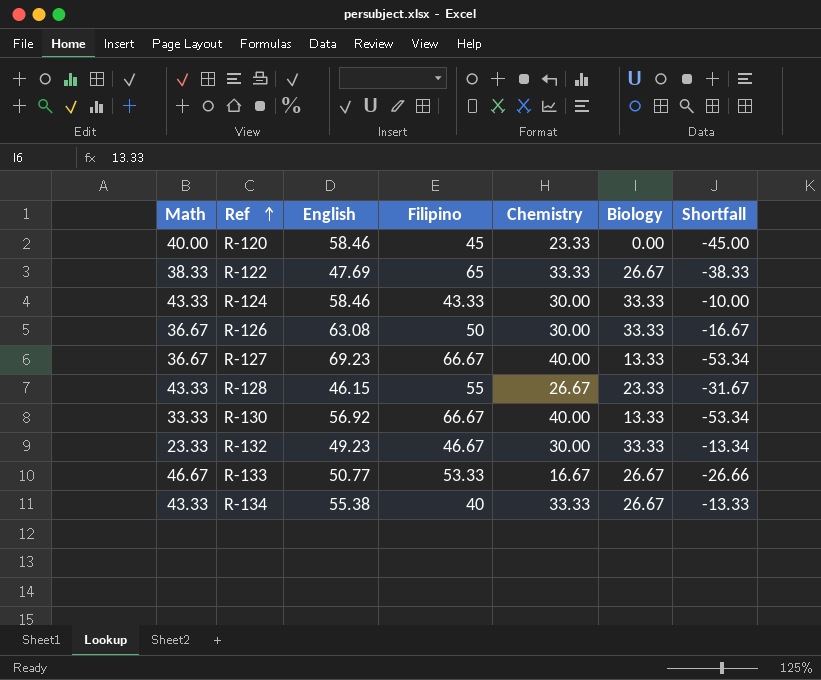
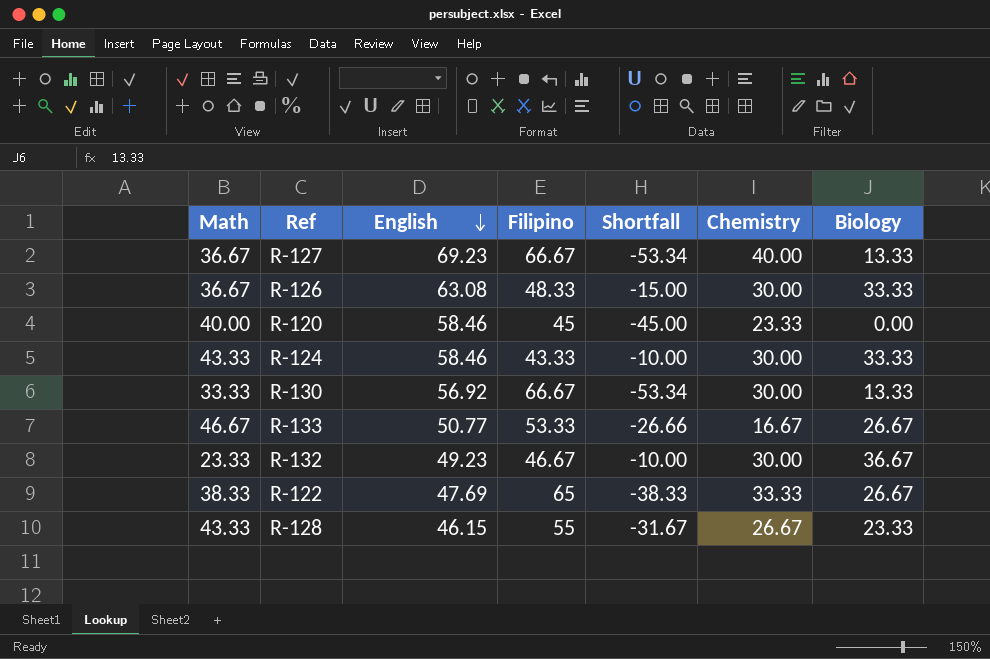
row order: Ref ascending -> English descending
column Shortfall | position: 7 -> 5
row R-134: 43.33 | 55.38 | 40 | 33.33 | 26.67 | -13.33 -> none
R-126 | Filipino: 50 -> 48.33
R-126 | Shortfall: -16.67 -> -15.00
R-130 | Chemistry: 40.00 -> 30.00
R-132 | Shortfall: -13.34 -> -10.00
R-132 | Biology: 33.33 -> 36.67

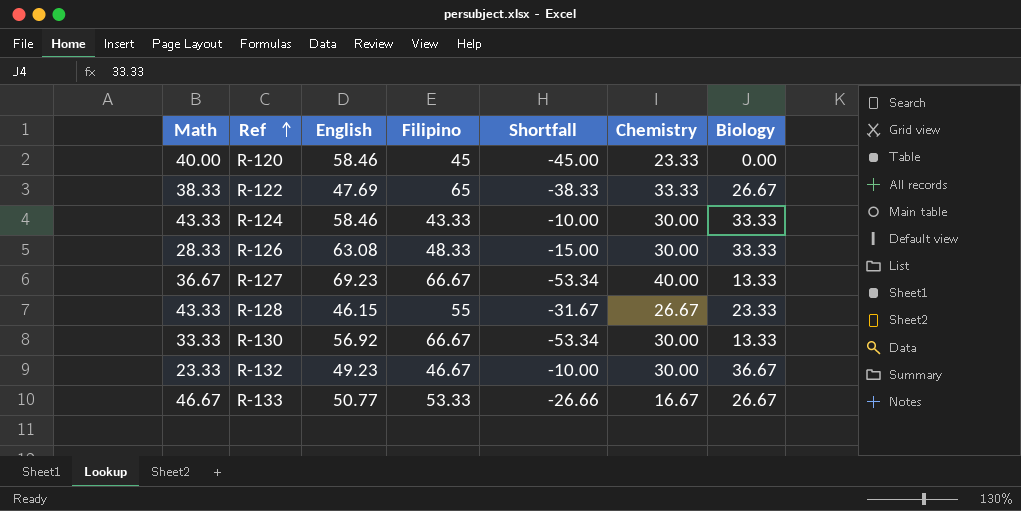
row order: English descending -> Ref ascending
R-126 | Math: 36.67 -> 28.33

